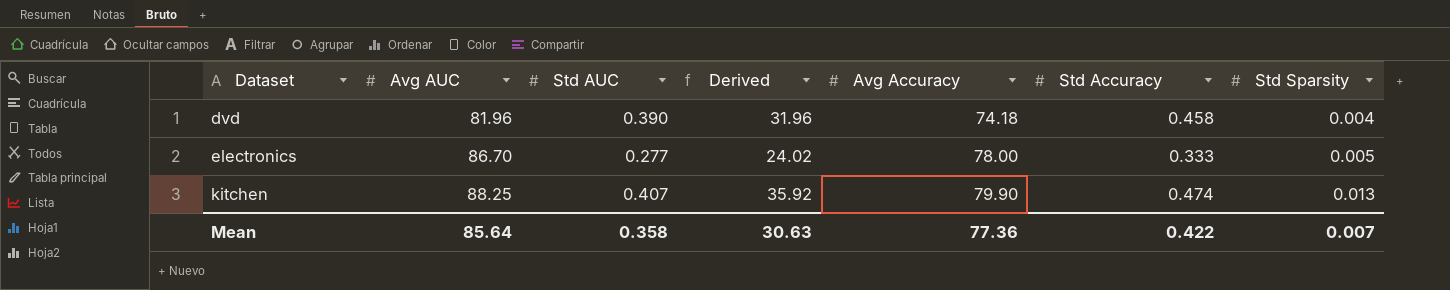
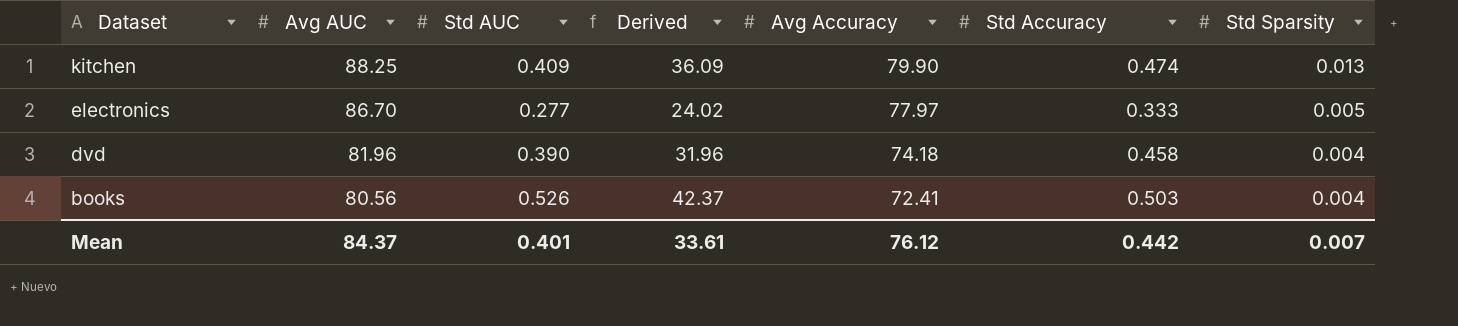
row order: Dataset ascending -> Dataset descending
kitchen | Std AUC: 0.407 -> 0.409
kitchen | Derived: 35.92 -> 36.09
electronics | Avg Accuracy: 78.00 -> 77.97
row books: none -> 80.56 | 0.526 | 42.37 | 72.41 | 0.503 | 0.004
Mean | Avg AUC: 85.64 -> 84.37
Mean | Std AUC: 0.358 -> 0.401
Mean | Derived: 30.63 -> 33.61
Mean | Avg Accuracy: 77.36 -> 76.12
Mean | Std Accuracy: 0.422 -> 0.442

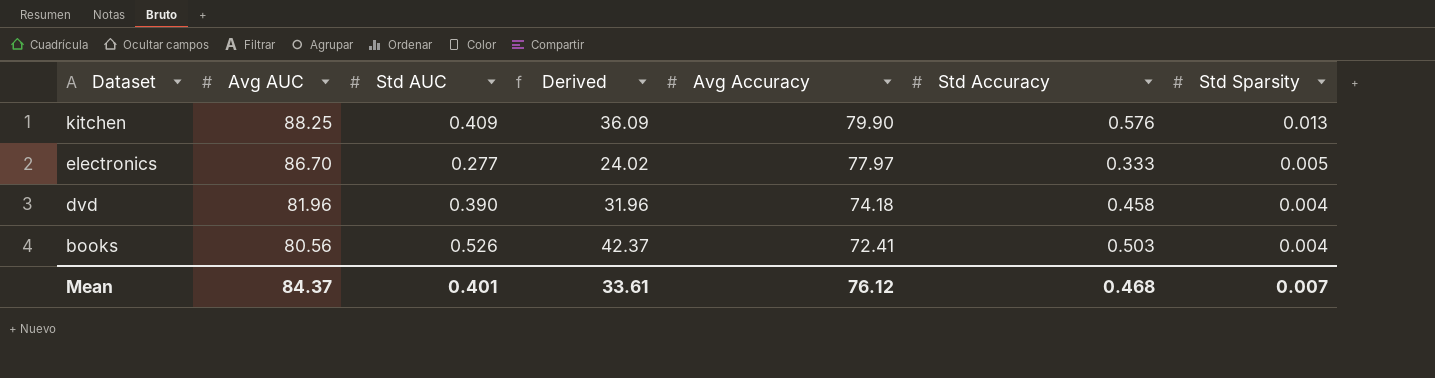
kitchen | Std Accuracy: 0.474 -> 0.576
Mean | Std Accuracy: 0.442 -> 0.468

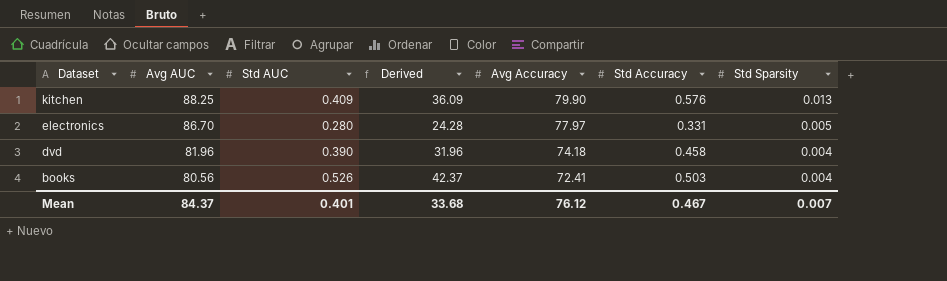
electronics | Std AUC: 0.277 -> 0.280
electronics | Derived: 24.02 -> 24.28
electronics | Std Accuracy: 0.333 -> 0.331
Mean | Derived: 33.61 -> 33.68
Mean | Std Accuracy: 0.468 -> 0.467

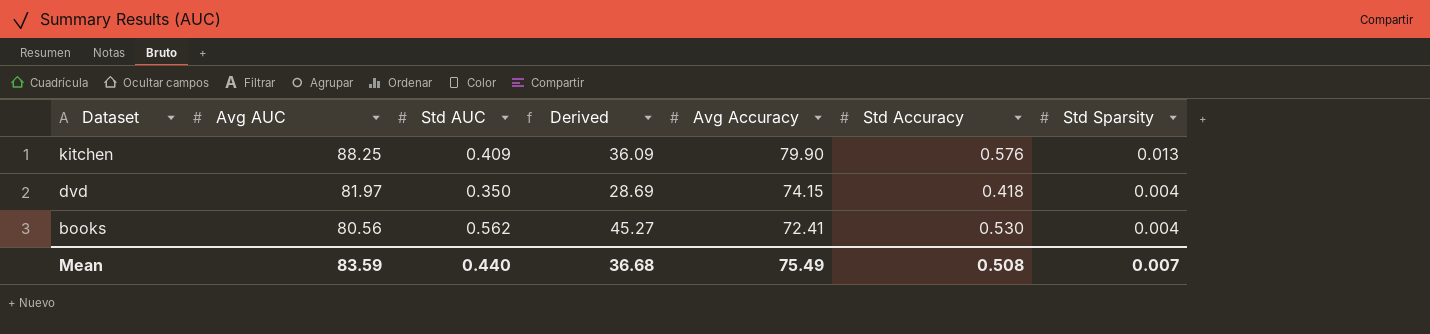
row electronics: 86.70 | 0.280 | 24.28 | 77.97 | 0.331 | 0.005 -> none
dvd | Avg AUC: 81.96 -> 81.97
dvd | Std AUC: 0.390 -> 0.350
dvd | Derived: 31.96 -> 28.69
dvd | Avg Accuracy: 74.18 -> 74.15
dvd | Std Accuracy: 0.458 -> 0.418
books | Std AUC: 0.526 -> 0.562
books | Derived: 42.37 -> 45.27
books | Std Accuracy: 0.503 -> 0.530
Mean | Avg AUC: 84.37 -> 83.59
Mean | Std AUC: 0.401 -> 0.440
Mean | Derived: 33.68 -> 36.68
Mean | Avg Accuracy: 76.12 -> 75.49
Mean | Std Accuracy: 0.467 -> 0.508

